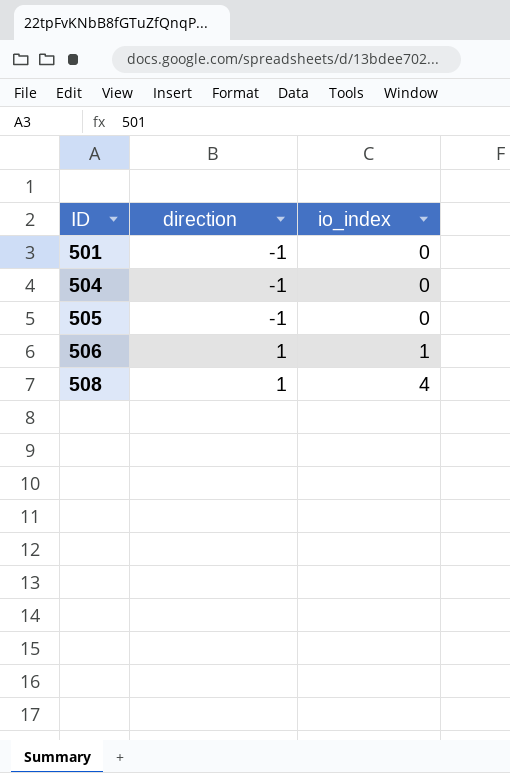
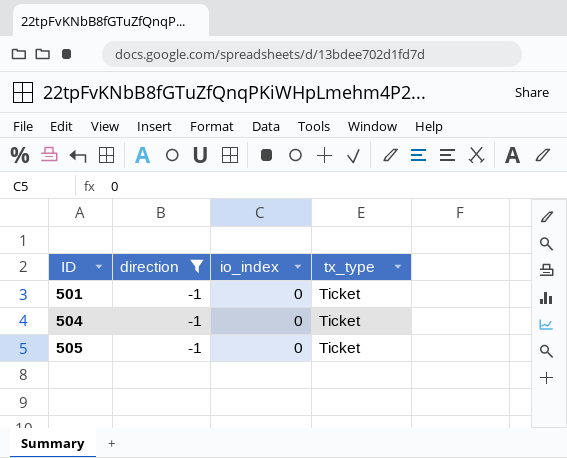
filter: none -> direction = -1
column tx_type | position: none -> 4

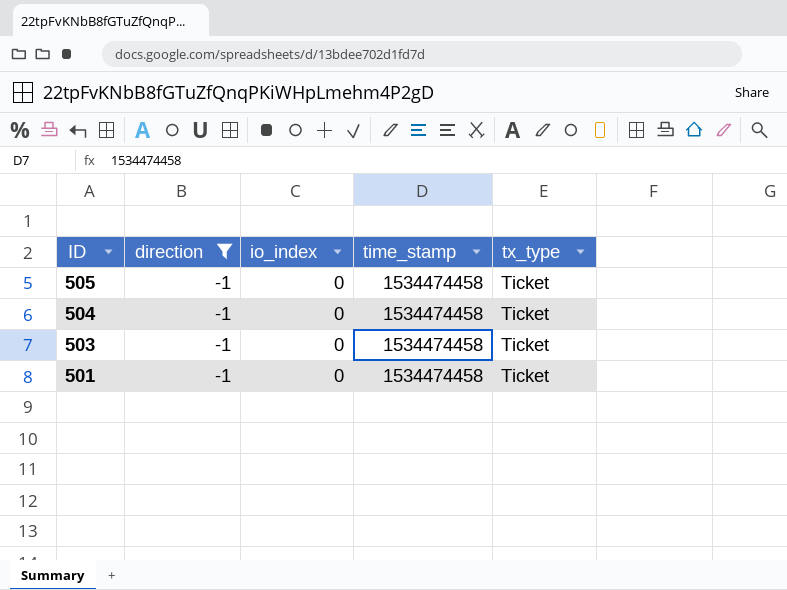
row order: ID ascending -> ID descending
column time_stamp | position: none -> 4
row 503: none -> -1 | 0 | 1534474458 | Ticket

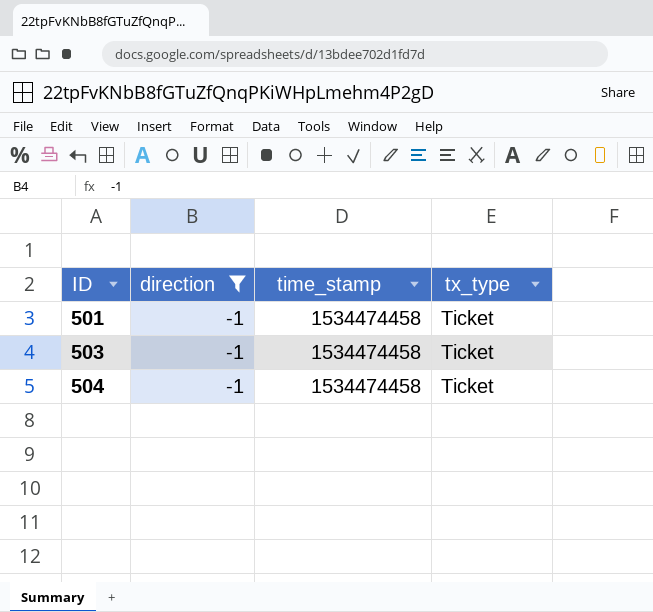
row order: ID descending -> ID ascending
column io_index | position: 3 -> none
row 505: -1 | 0 | 1534474458 | Ticket -> none

